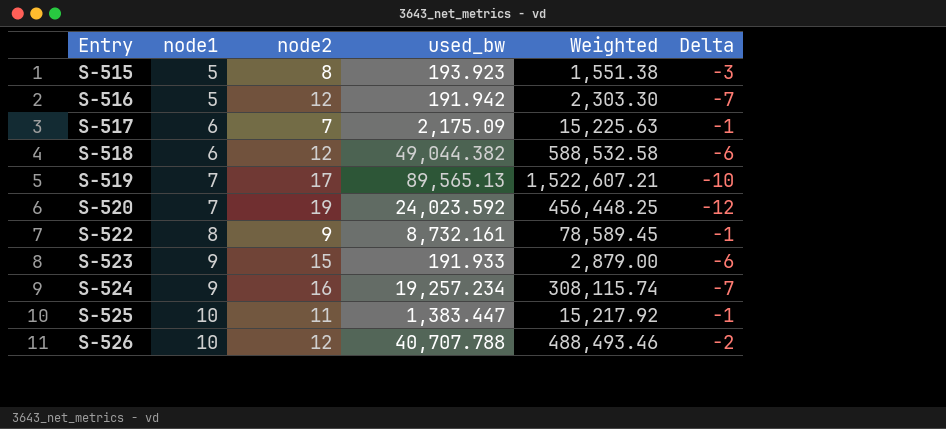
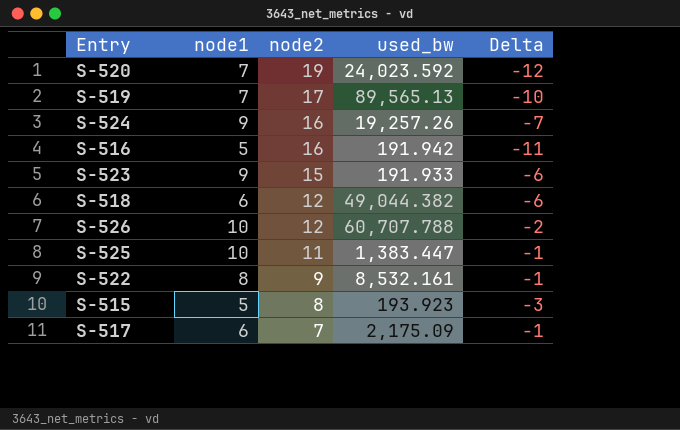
row order: Entry ascending -> node2 descending
column Weighted | formula: [node2] * [used_bw] -> none
S-524 | used_bw: 19,257.234 -> 19,257.26
S-516 | node2: 12 -> 16
S-516 | Delta: -7 -> -11
S-526 | used_bw: 40,707.788 -> 60,707.788
S-522 | used_bw: 8,732.161 -> 8,532.161

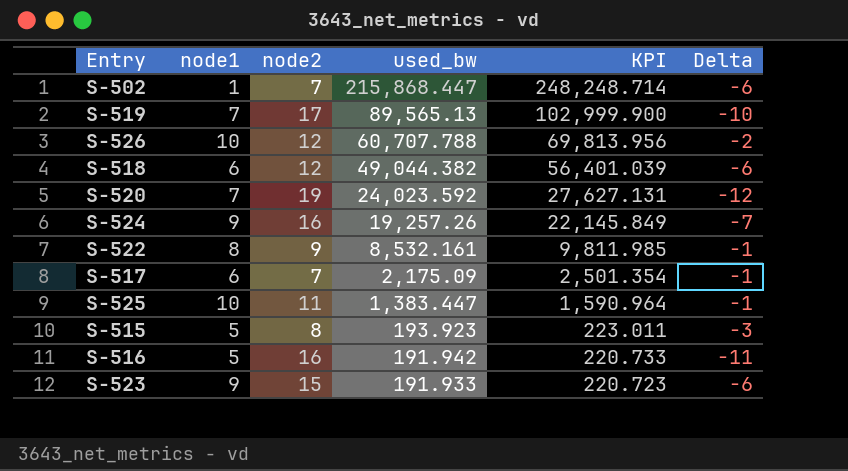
row order: node2 descending -> used_bw descending
column KPI | formula: none -> [used_bw] * 1.15
row S-502: none -> 1 | 7 | 215,868.447 | 248,248.714 | -6

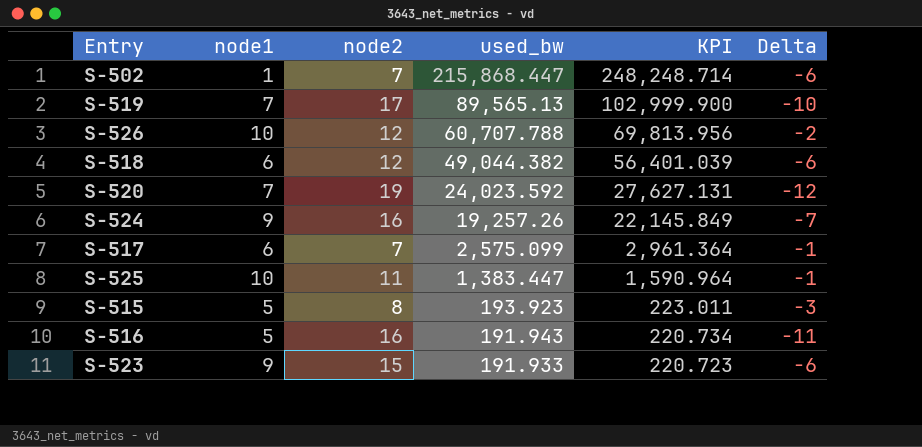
row S-522: 8 | 9 | 8,532.161 | 9,811.985 | -1 -> none
S-517 | used_bw: 2,175.09 -> 2,575.099
S-517 | KPI: 2,501.354 -> 2,961.364
S-516 | used_bw: 191.942 -> 191.943
S-516 | KPI: 220.733 -> 220.734

